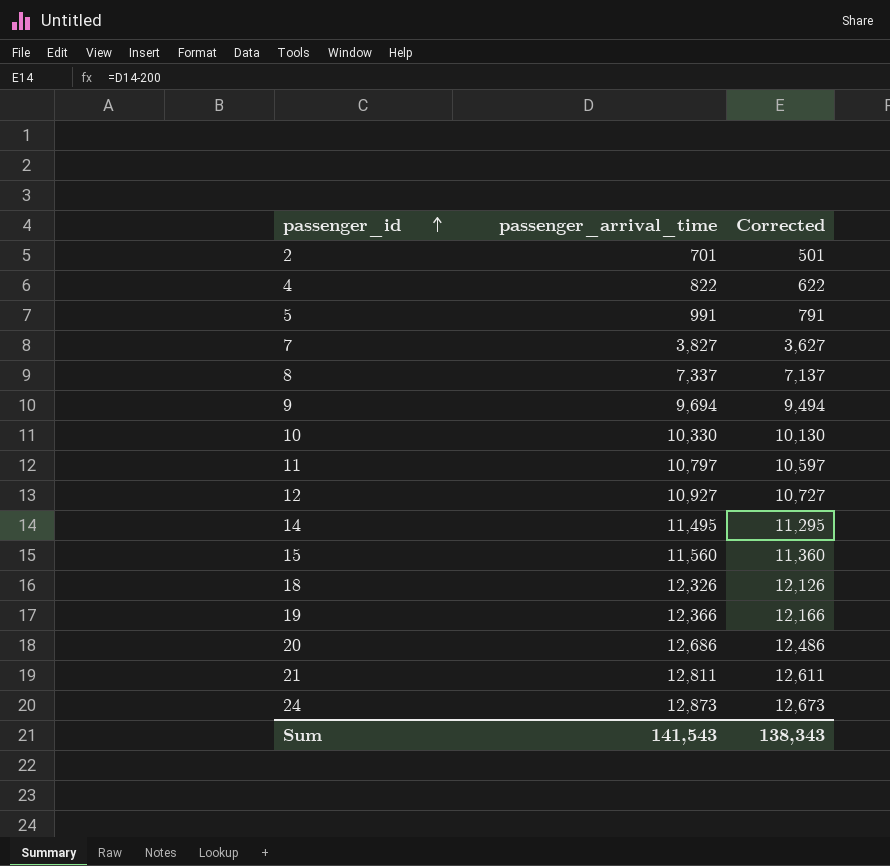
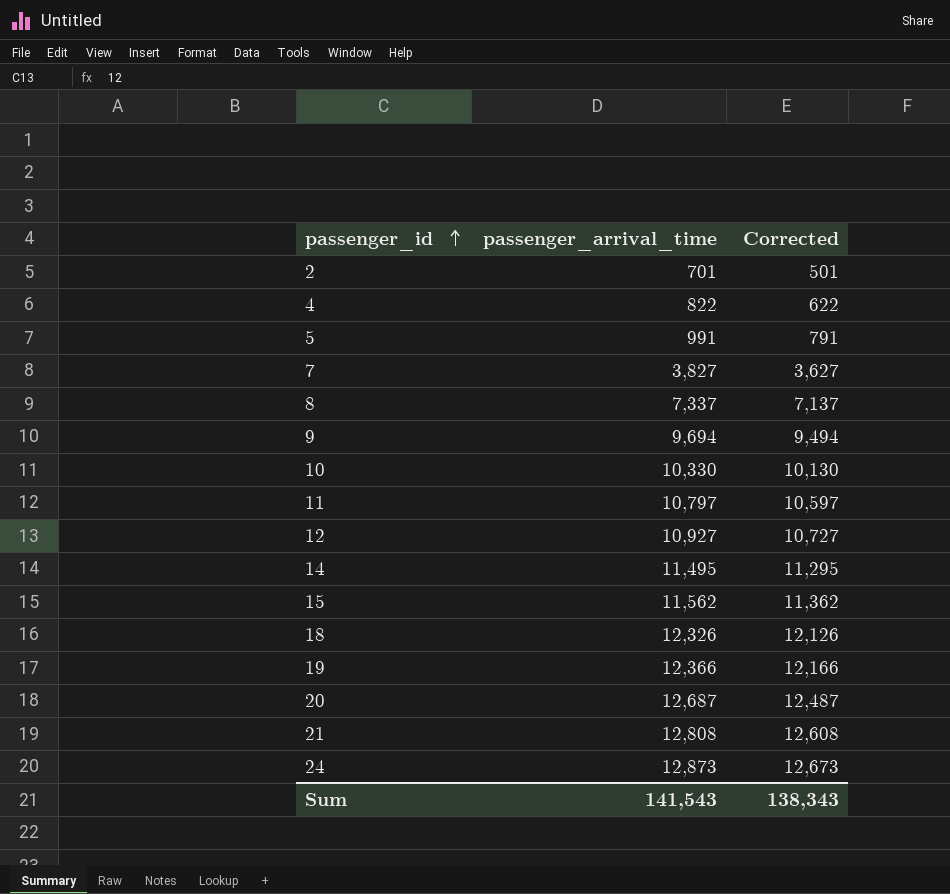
15 | passenger_arrival_time: 11,560 -> 11,562
15 | Corrected: 11,360 -> 11,362
20 | passenger_arrival_time: 12,686 -> 12,687
20 | Corrected: 12,486 -> 12,487
21 | passenger_arrival_time: 12,811 -> 12,808
21 | Corrected: 12,611 -> 12,608

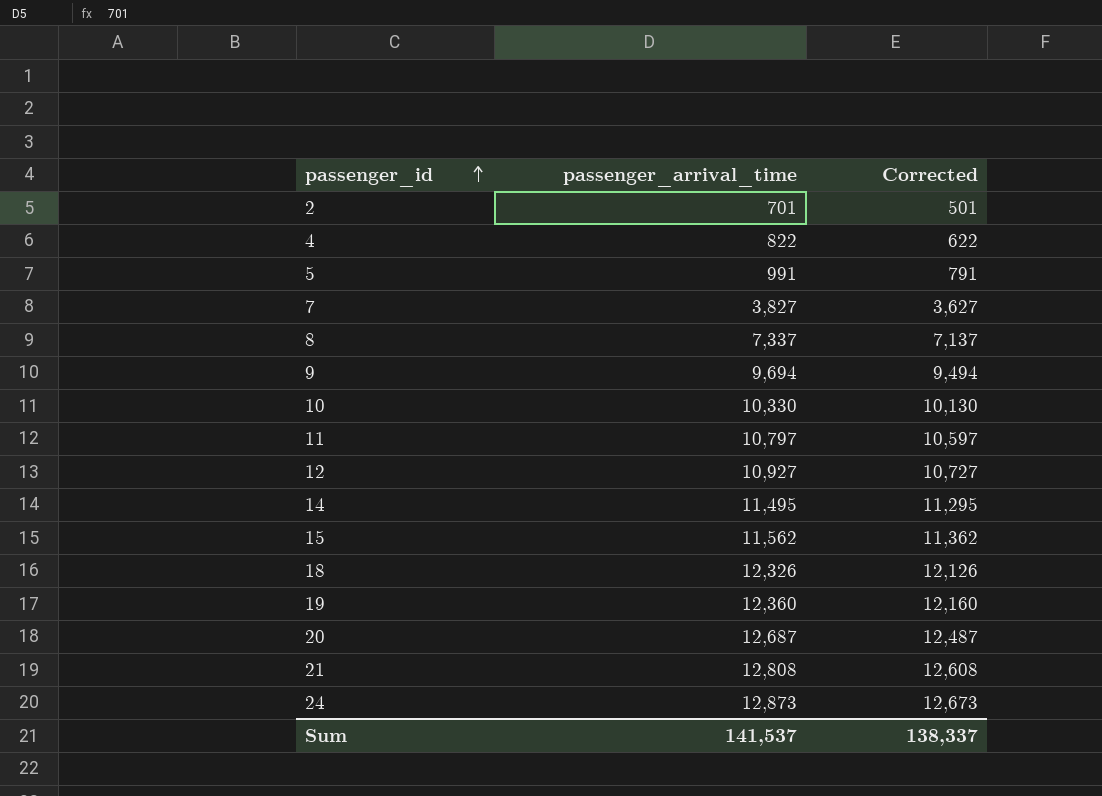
19 | passenger_arrival_time: 12,366 -> 12,360
19 | Corrected: 12,166 -> 12,160
Sum | passenger_arrival_time: 141,543 -> 141,537
Sum | Corrected: 138,343 -> 138,337

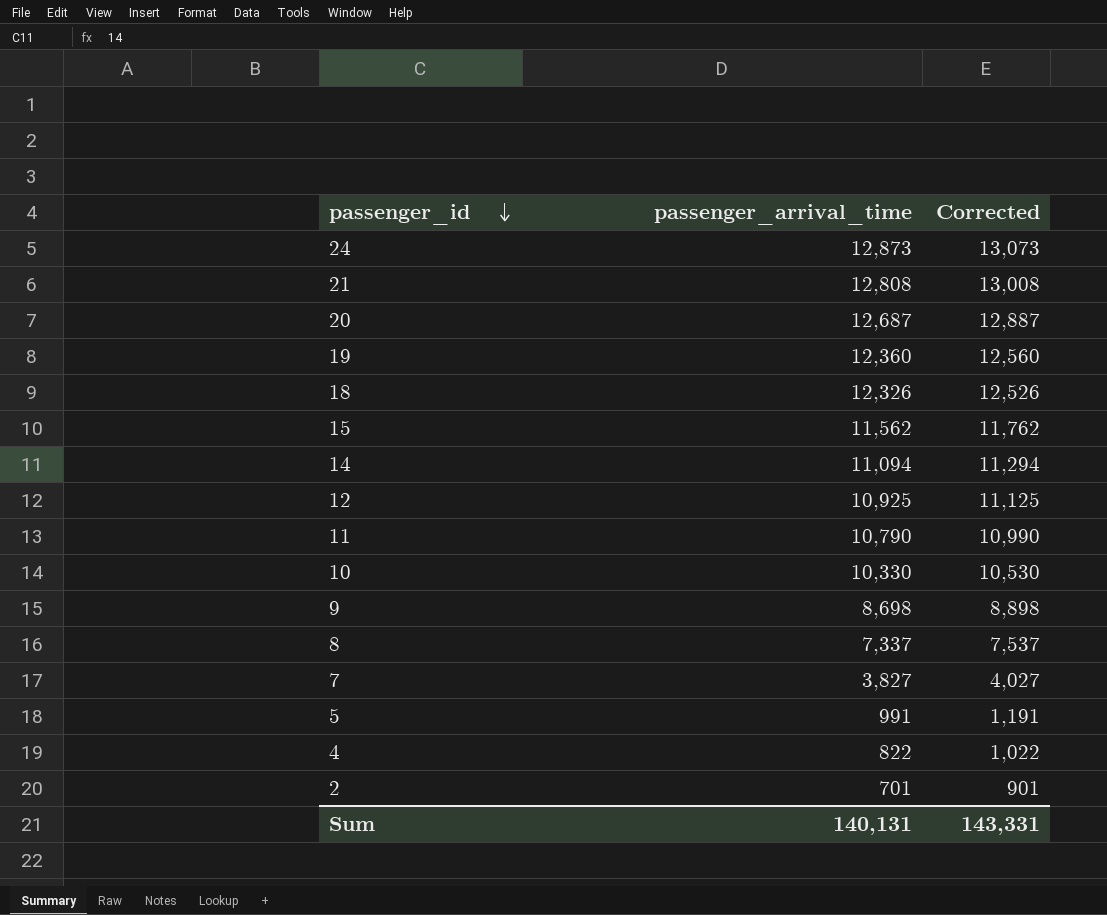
row order: passenger_id ascending -> passenger_id descending
column Corrected | formula: [passenger_arrival_time] - 200 -> [passenger_arrival_time] + 200
14 | passenger_arrival_time: 11,495 -> 11,094
12 | passenger_arrival_time: 10,927 -> 10,925
11 | passenger_arrival_time: 10,797 -> 10,790
9 | passenger_arrival_time: 9,694 -> 8,698
Sum | passenger_arrival_time: 141,537 -> 140,131
Sum | Corrected: 138,337 -> 143,331

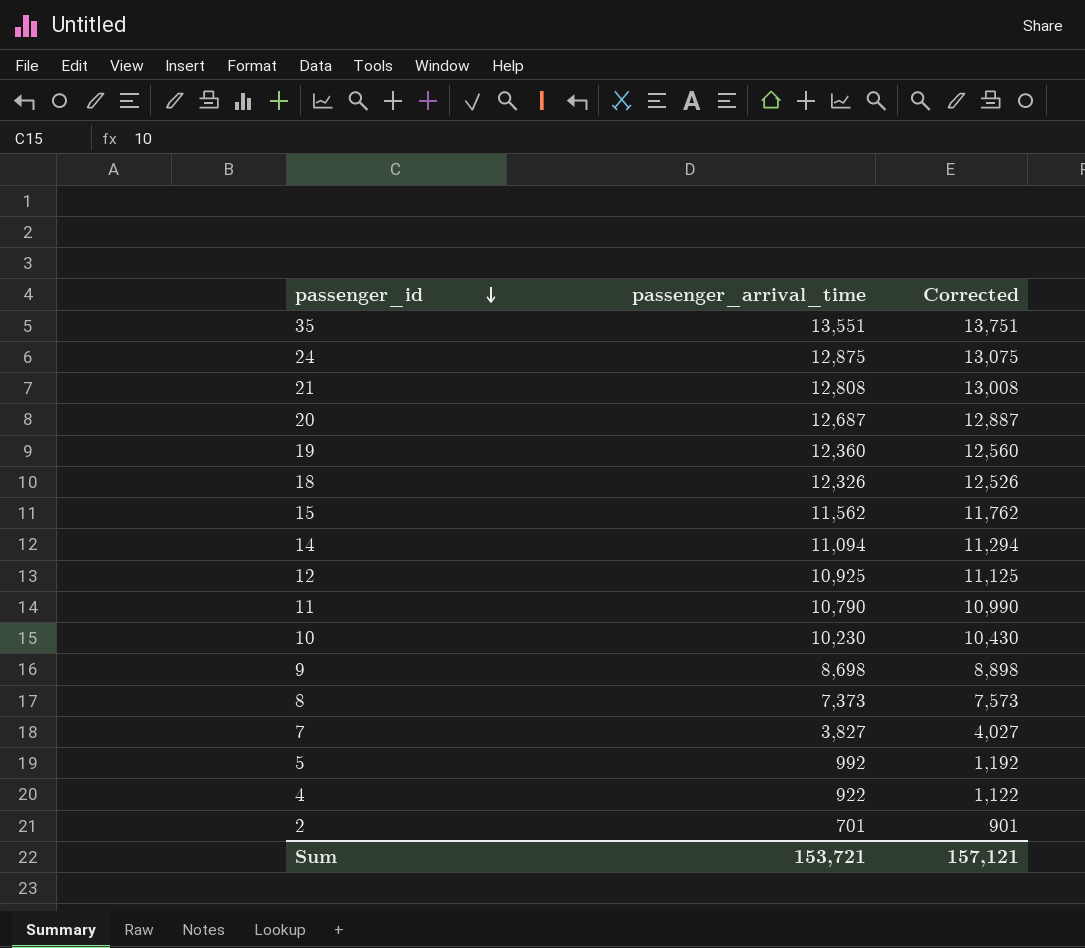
row 35: none -> 13,551 | 13,751
24 | passenger_arrival_time: 12,873 -> 12,875
24 | Corrected: 13,073 -> 13,075
10 | passenger_arrival_time: 10,330 -> 10,230
10 | Corrected: 10,530 -> 10,430
8 | passenger_arrival_time: 7,337 -> 7,373
8 | Corrected: 7,537 -> 7,573
5 | passenger_arrival_time: 991 -> 992
5 | Corrected: 1,191 -> 1,192
4 | passenger_arrival_time: 822 -> 922
4 | Corrected: 1,022 -> 1,122
Sum | passenger_arrival_time: 140,131 -> 153,721
Sum | Corrected: 143,331 -> 157,121

